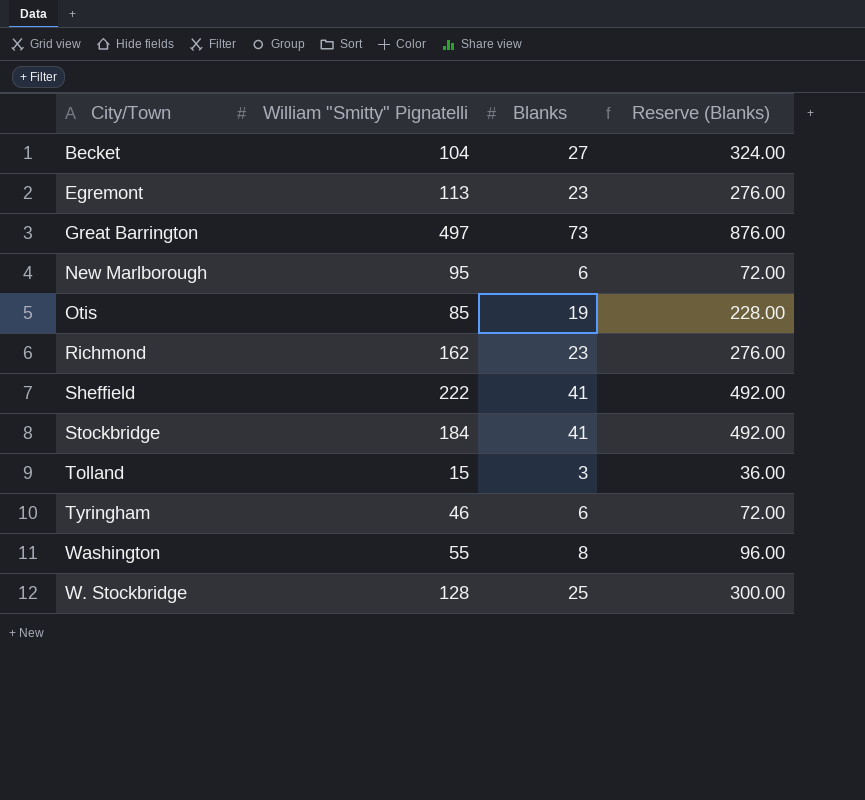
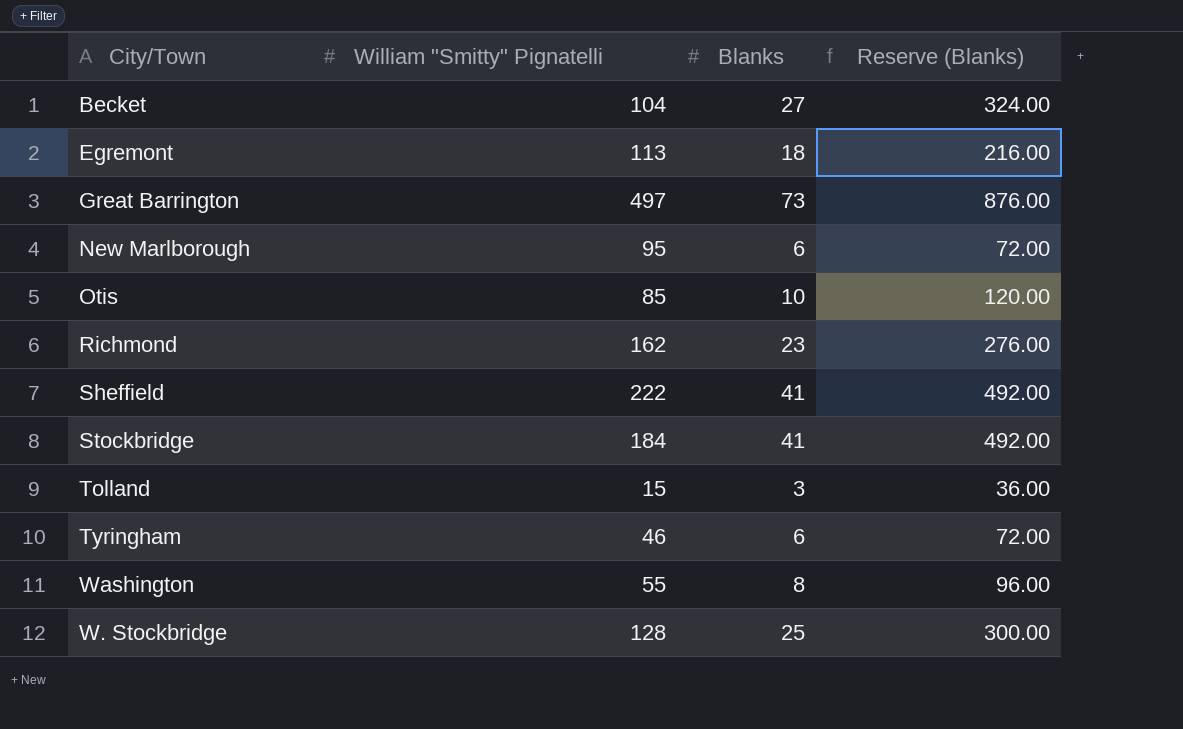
Egremont | Blanks: 23 -> 18
Egremont | Reserve (Blanks): 276.00 -> 216.00
Otis | Blanks: 19 -> 10
Otis | Reserve (Blanks): 228.00 -> 120.00

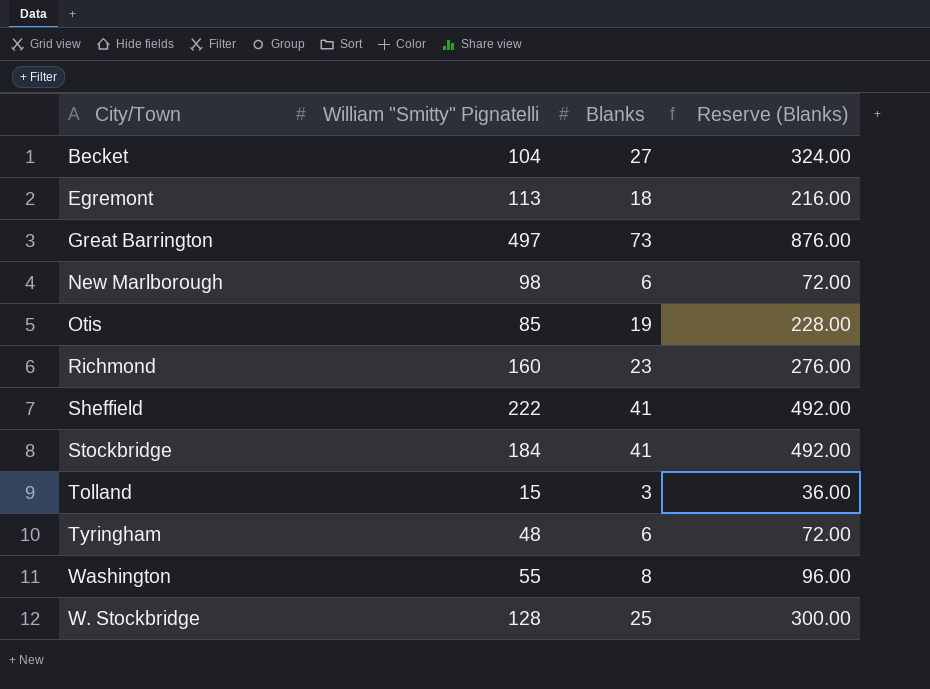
New Marlborough | William "Smitty" Pignatelli: 95 -> 98
Otis | Blanks: 10 -> 19
Otis | Reserve (Blanks): 120.00 -> 228.00
Richmond | William "Smitty" Pignatelli: 162 -> 160
Tyringham | William "Smitty" Pignatelli: 46 -> 48

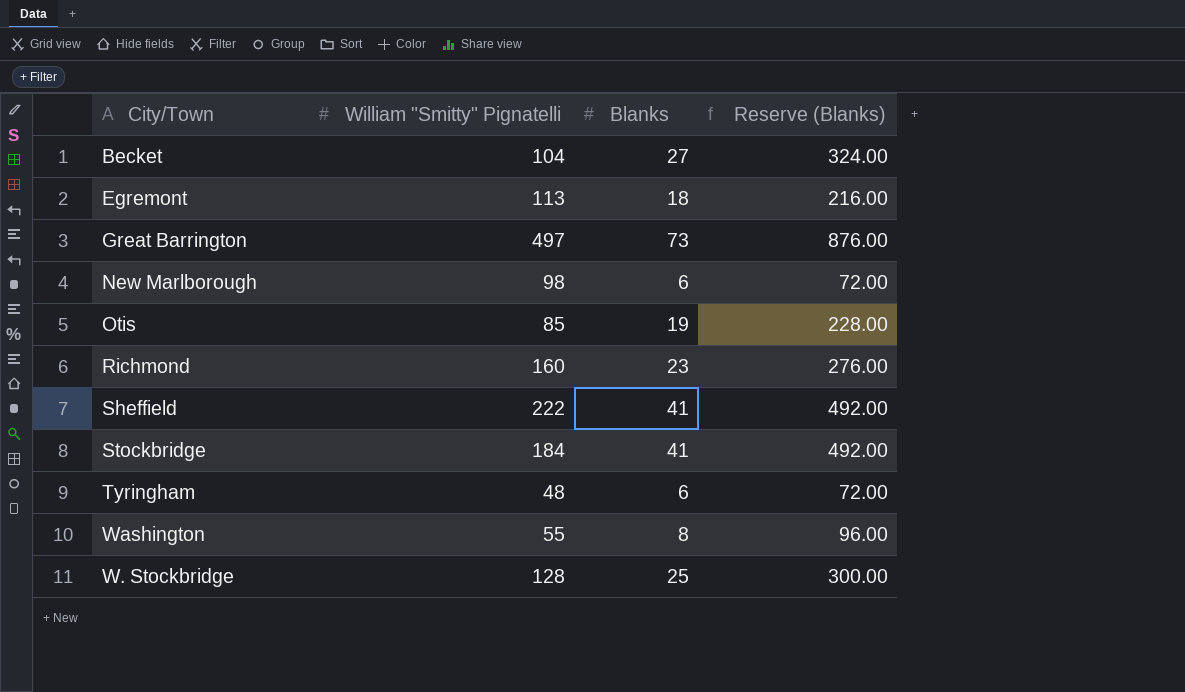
row Tolland: 15 | 3 | 36.00 -> none

